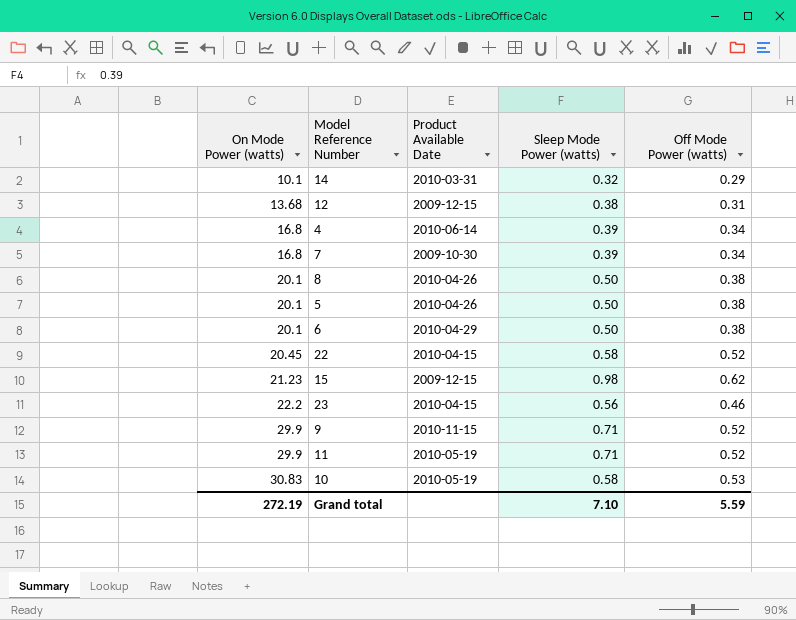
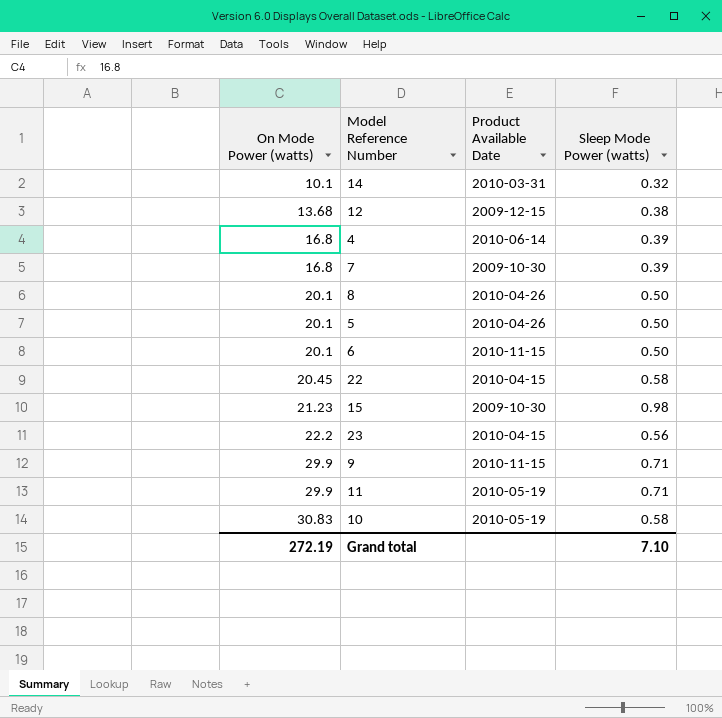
column Off Mode Power (watts) | position: 5 -> none
6 | Product Available Date: 2010-04-29 -> 2010-11-15
15 | Product Available Date: 2009-12-15 -> 2009-10-30

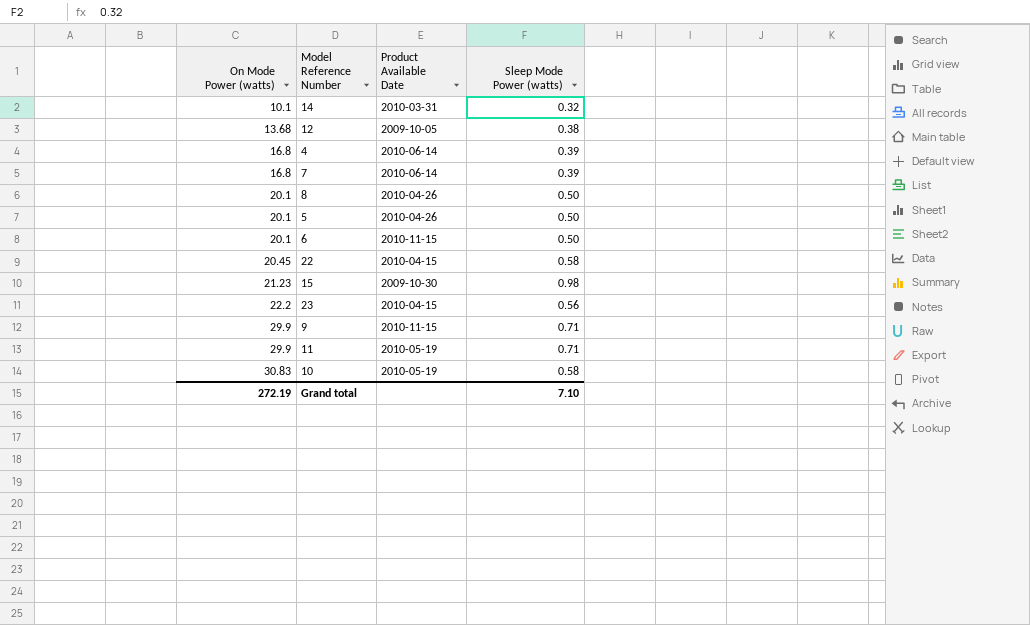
12 | Product Available Date: 2009-12-15 -> 2009-10-05
7 | Product Available Date: 2009-10-30 -> 2010-06-14

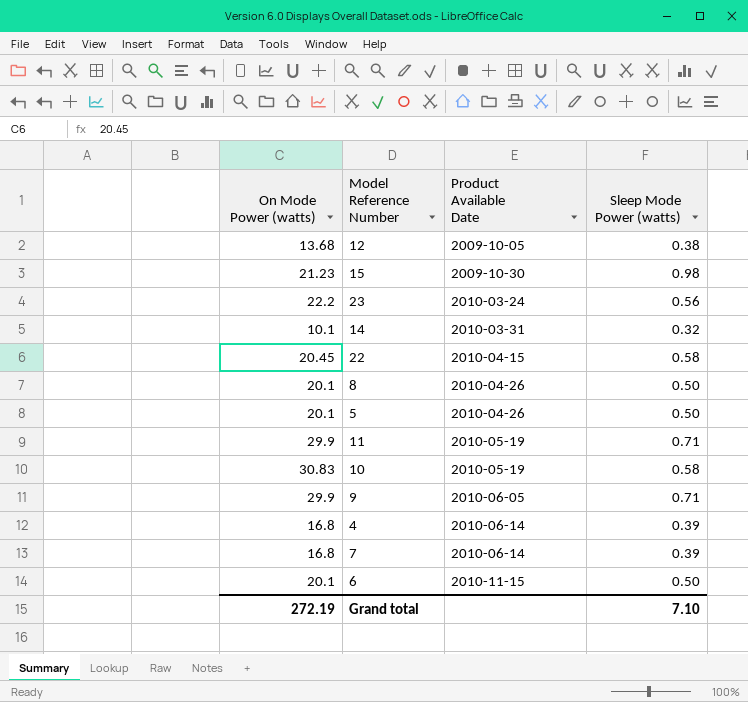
row order: On Mode Power (watts) ascending -> Product Available Date ascending
23 | Product Available Date: 2010-04-15 -> 2010-03-24
9 | Product Available Date: 2010-11-15 -> 2010-06-05

